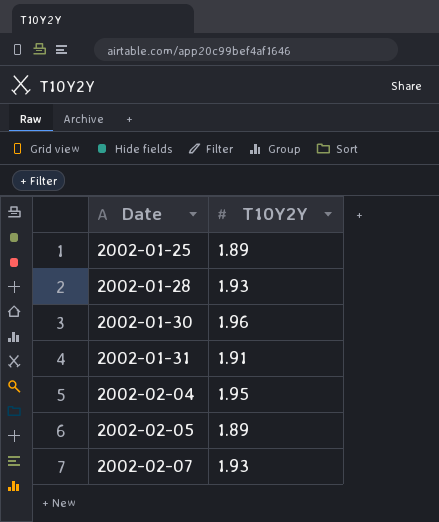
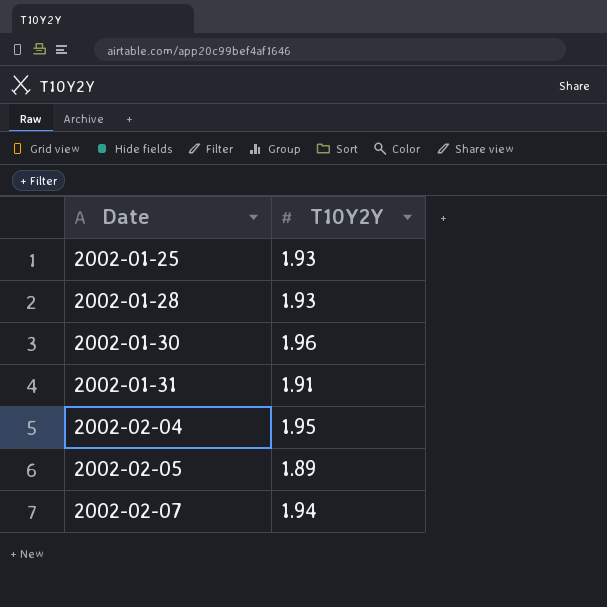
2002-01-25 | T10Y2Y: 1.89 -> 1.93
2002-02-07 | T10Y2Y: 1.93 -> 1.94

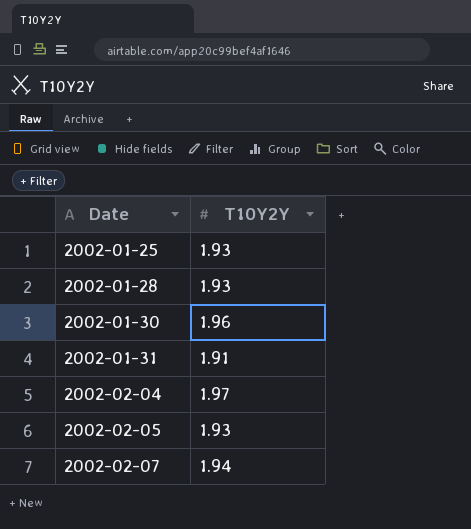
2002-02-04 | T10Y2Y: 1.95 -> 1.97
2002-02-05 | T10Y2Y: 1.89 -> 1.93

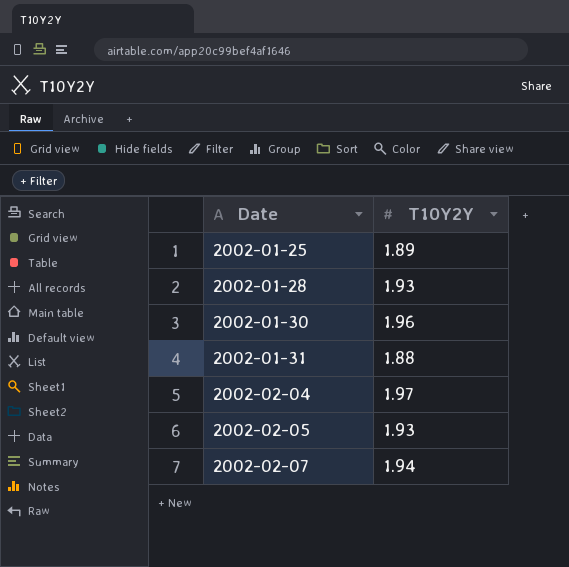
2002-01-25 | T10Y2Y: 1.93 -> 1.89
2002-01-31 | T10Y2Y: 1.91 -> 1.88

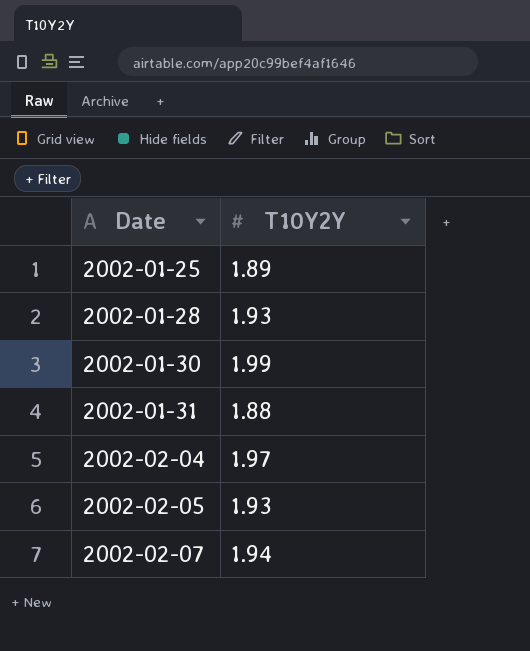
2002-01-30 | T10Y2Y: 1.96 -> 1.99

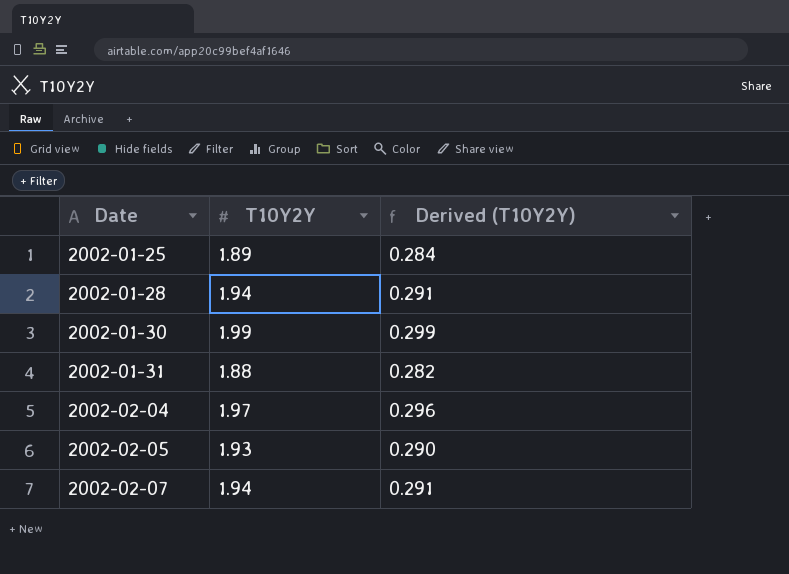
column Derived (T10Y2Y) | formula: none -> [T10Y2Y] * 0.15
2002-01-28 | T10Y2Y: 1.93 -> 1.94

